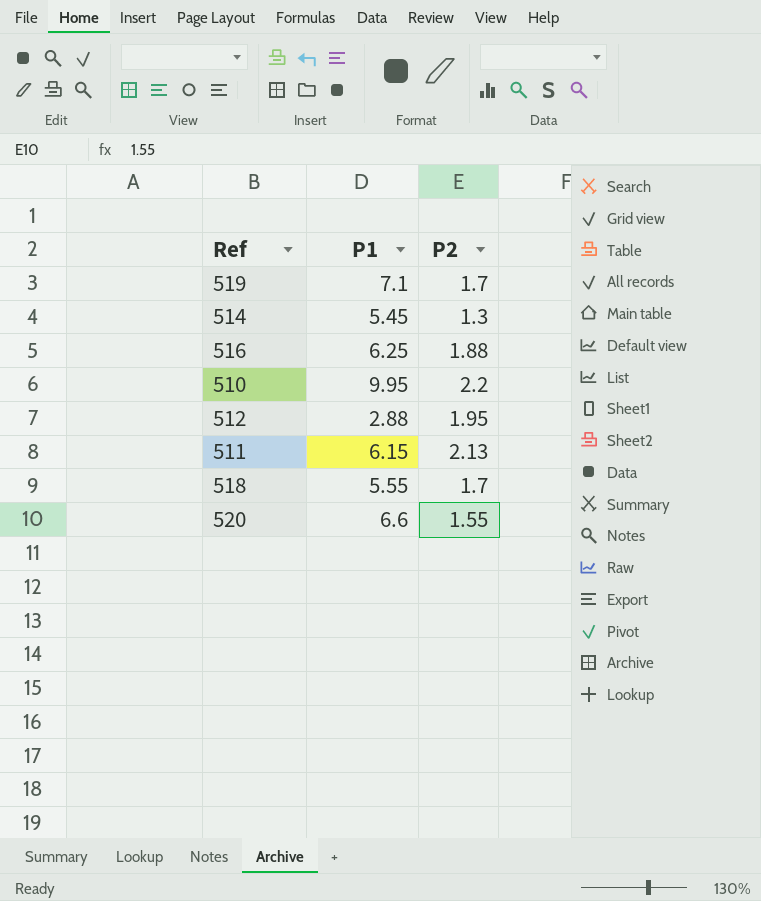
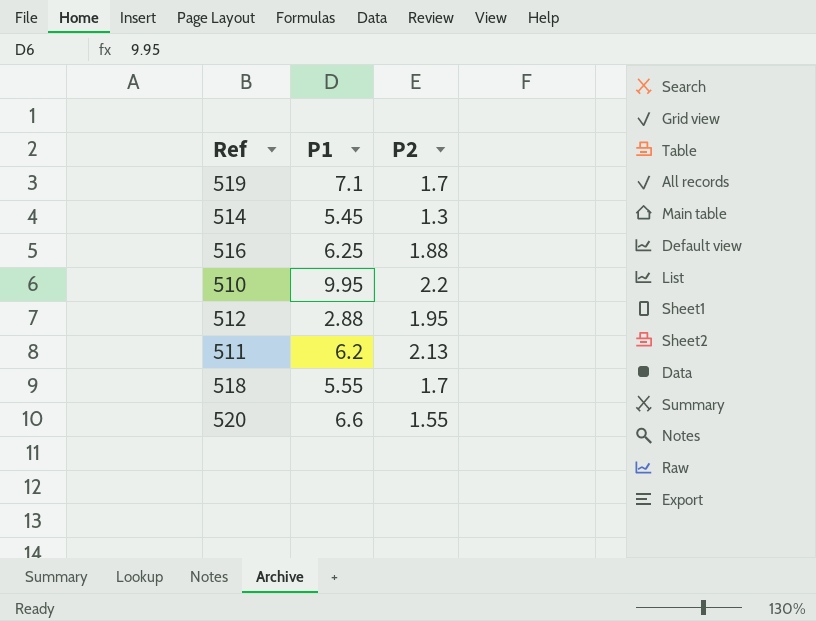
511 | P1: 6.15 -> 6.2

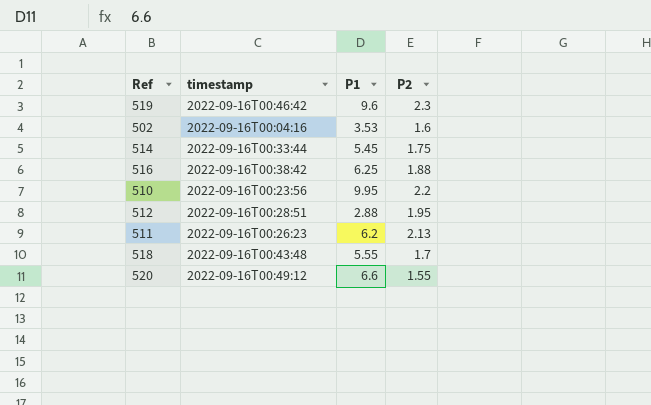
column timestamp | position: none -> 2
519 | P1: 7.1 -> 9.6
519 | P2: 1.7 -> 2.3
row 502: none -> 2022-09-16T00:04:16 | 3.53 | 1.6
514 | P2: 1.3 -> 1.75

